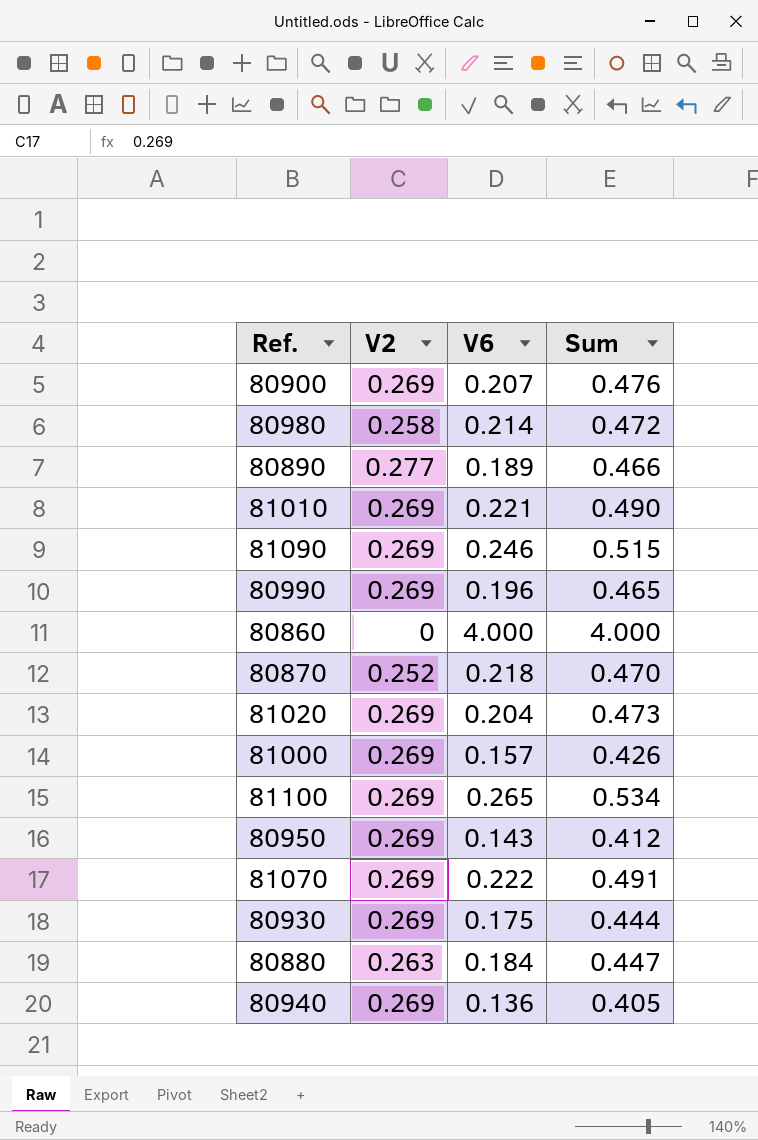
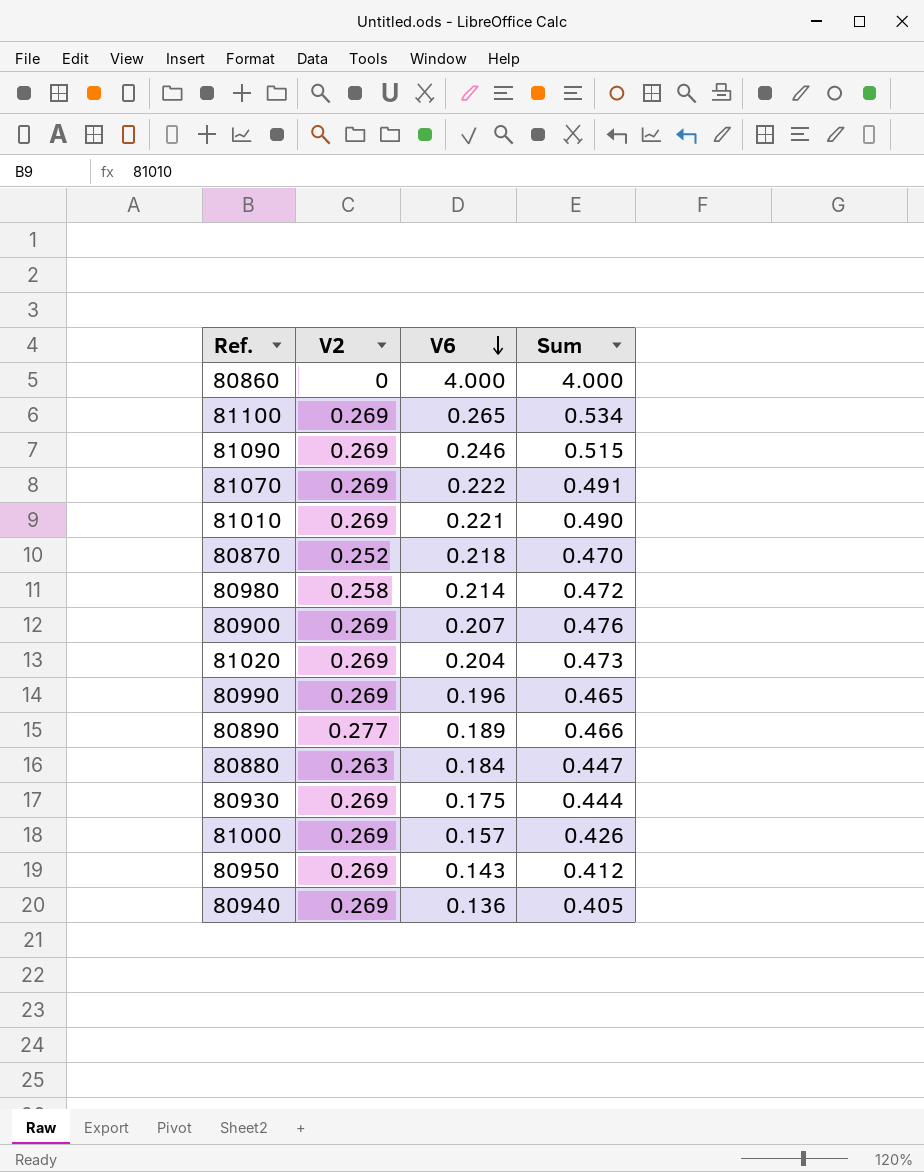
row order: none -> V6 descending

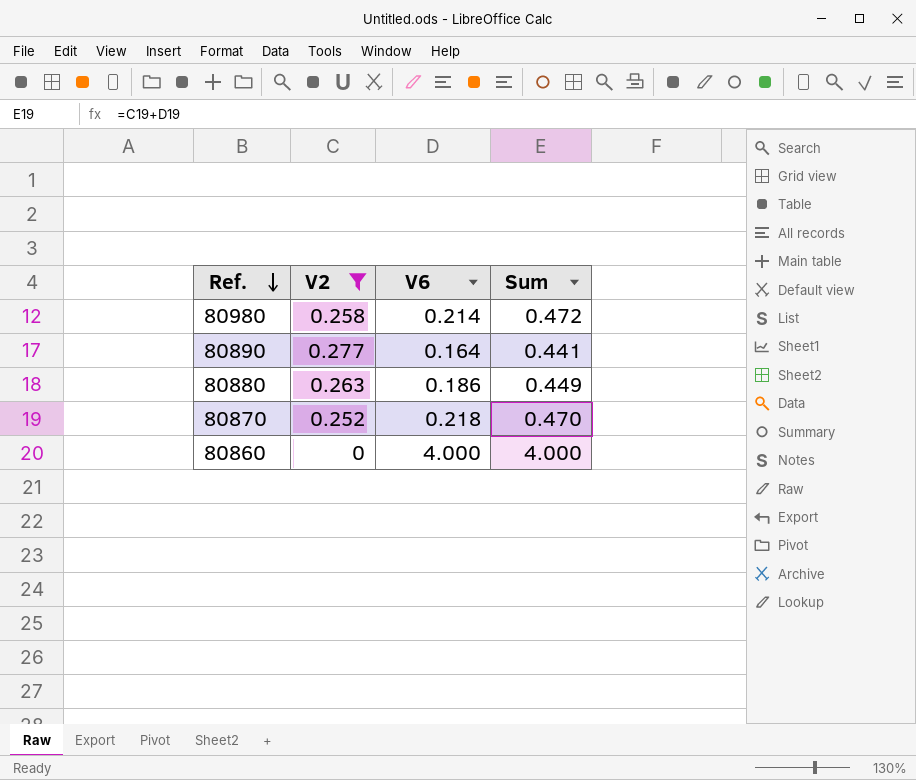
filter: none -> V2 != 0.269
row order: V6 descending -> Ref. descending
80890 | V6: 0.189 -> 0.164
80890 | Sum: 0.466 -> 0.441
80880 | V6: 0.184 -> 0.186
80880 | Sum: 0.447 -> 0.449

